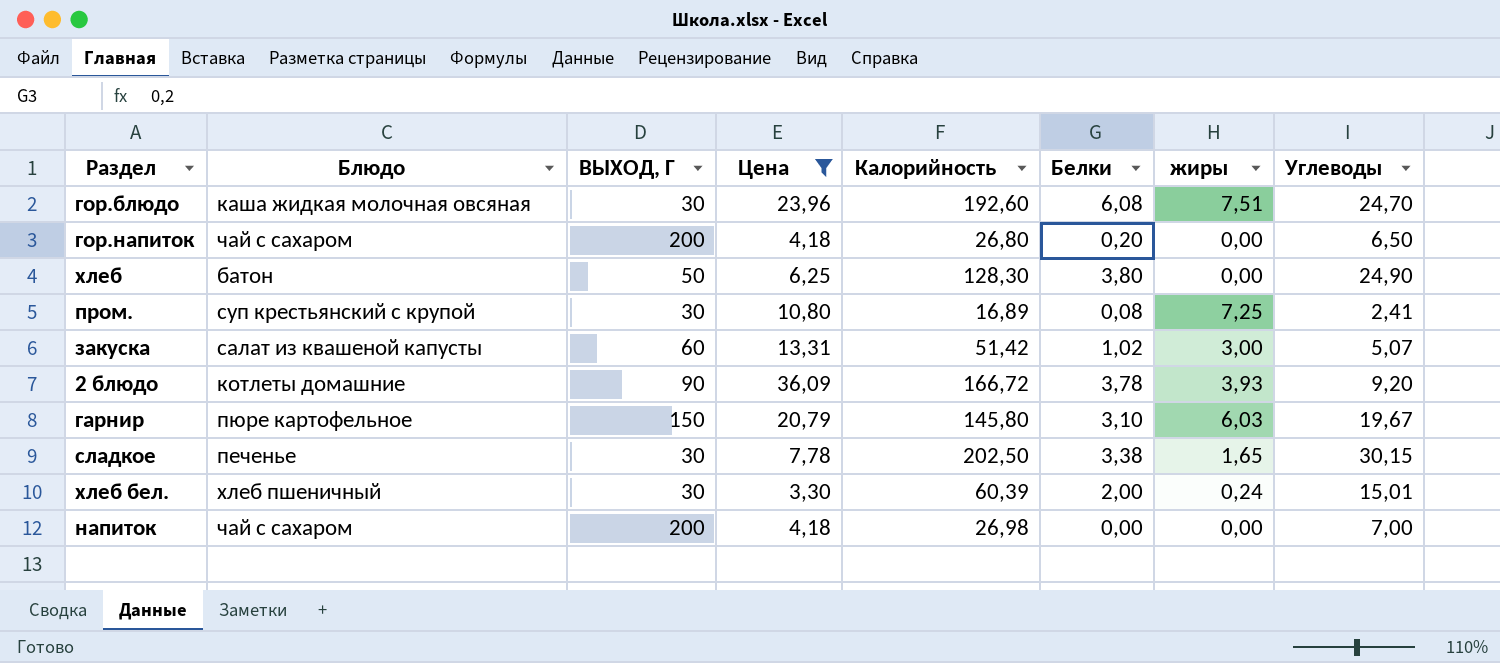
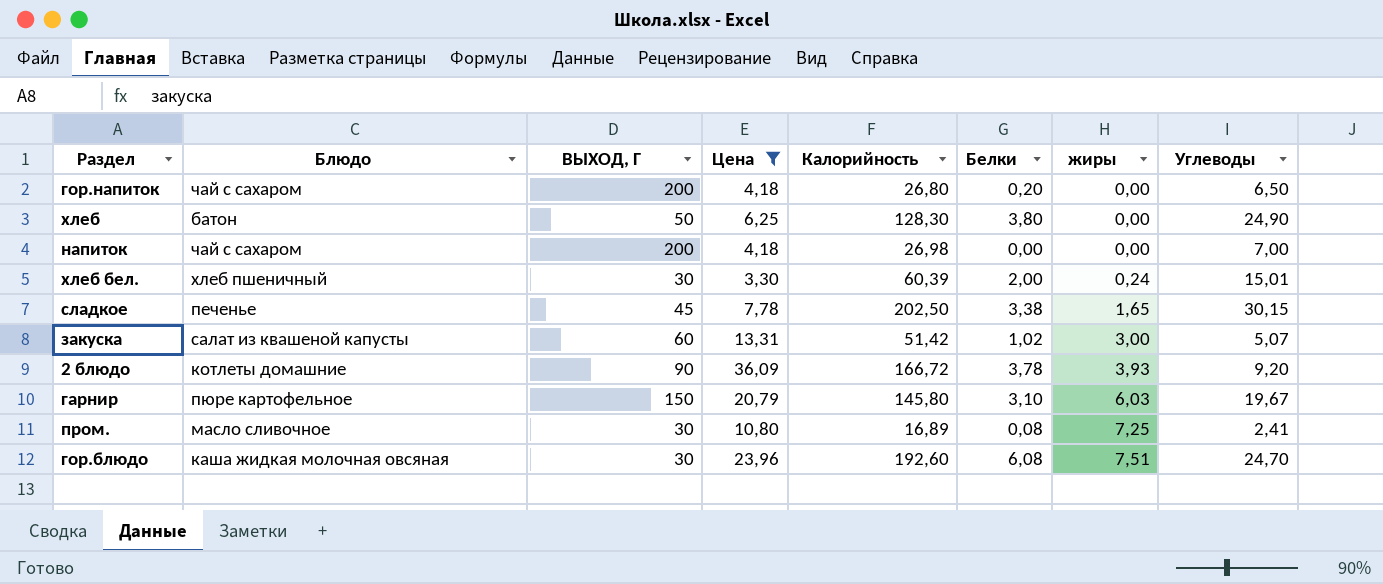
row order: none -> жиры ascending
сладкое | ВЫХОД, Г: 30 -> 45
пром. | Блюдо: суп крестьянский с крупой -> масло сливочное

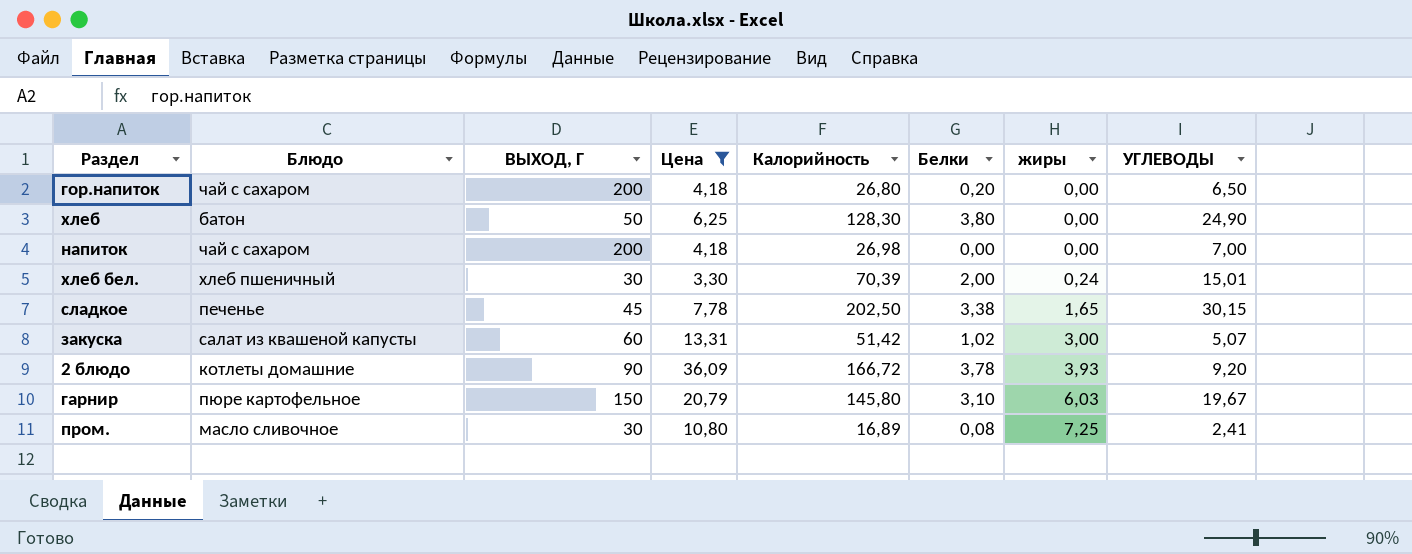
column name: Углеводы -> УГЛЕВОДЫ
row гор.блюдо: каша жидкая молочная овсяная | 30 | 23,96 | 192,60 | 6,08 | 7,51 | 24,70 -> none
хлеб бел. | Калорийность: 60,39 -> 70,39

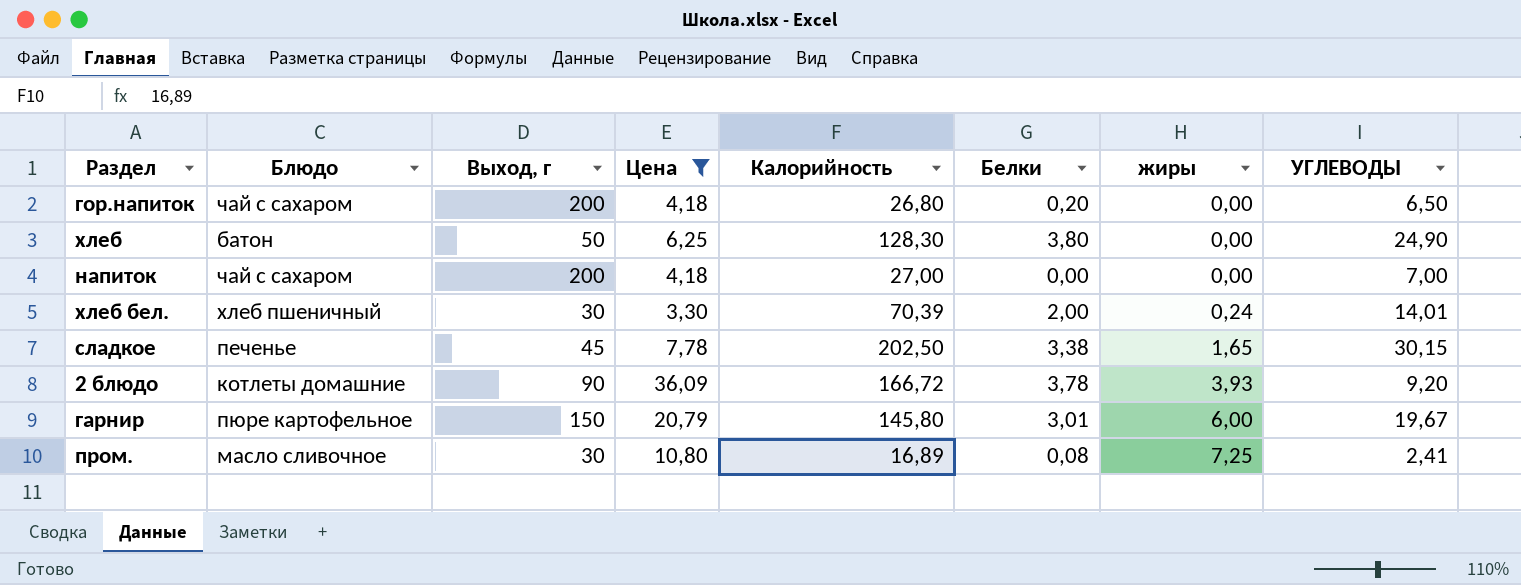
column name: ВЫХОД, Г -> Выход, г
row закуска: салат из квашеной капусты | 60 | 13,31 | 51,42 | 1,02 | 3,00 | 5,07 -> none
напиток | Калорийность: 26,98 -> 27,00
хлеб бел. | УГЛЕВОДЫ: 15,01 -> 14,01
гарнир | Белки: 3,10 -> 3,01
гарнир | жиры: 6,03 -> 6,00

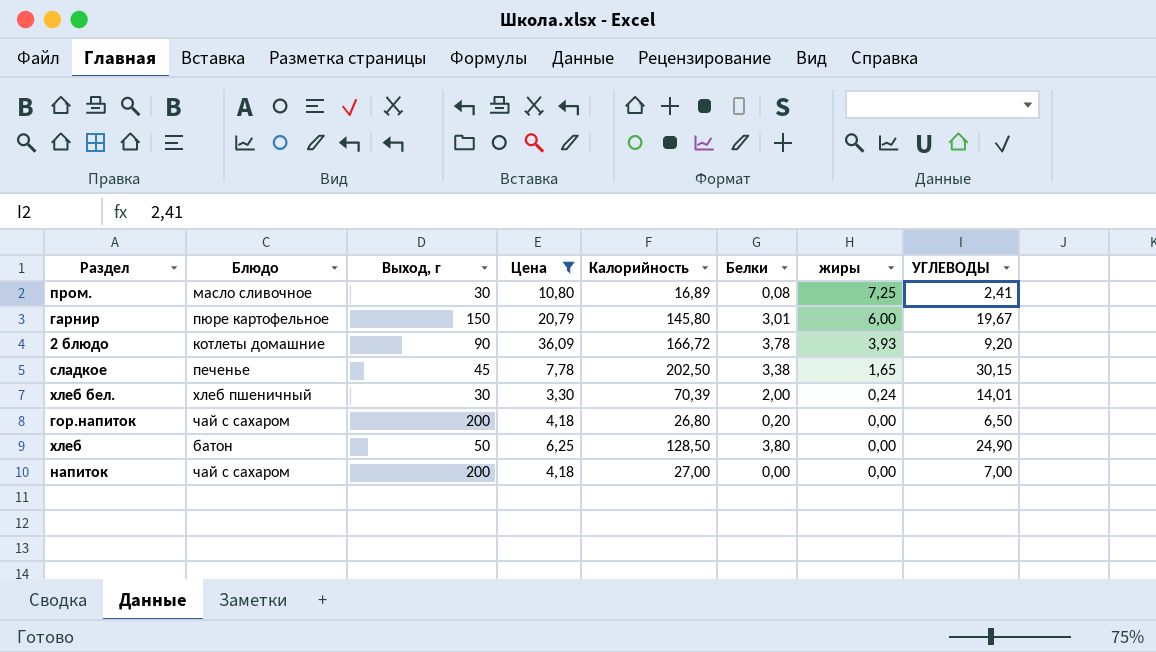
row order: жиры ascending -> жиры descending
хлеб | Калорийность: 128,30 -> 128,50

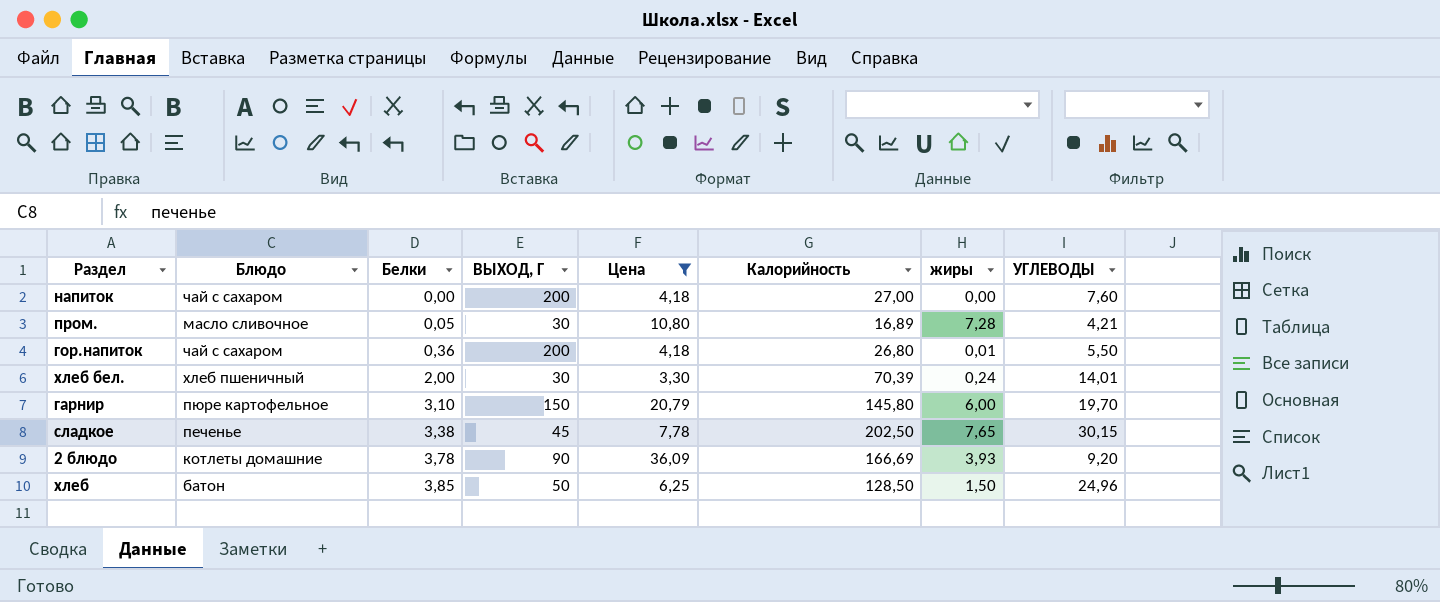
row order: жиры descending -> Белки ascending
column Белки | position: 6 -> 3
column name: Выход, г -> ВЫХОД, Г
напиток | УГЛЕВОДЫ: 7,00 -> 7,60
пром. | Белки: 0,08 -> 0,05
пром. | жиры: 7,25 -> 7,28
пром. | УГЛЕВОДЫ: 2,41 -> 4,21
гор.напиток | Белки: 0,20 -> 0,36
гор.напиток | жиры: 0,00 -> 0,01
гор.напиток | УГЛЕВОДЫ: 6,50 -> 5,50
гарнир | Белки: 3,01 -> 3,10
гарнир | УГЛЕВОДЫ: 19,67 -> 19,70
сладкое | жиры: 1,65 -> 7,65
2 блюдо | Калорийность: 166,72 -> 166,69
хлеб | Белки: 3,80 -> 3,85
хлеб | жиры: 0,00 -> 1,50
хлеб | УГЛЕВОДЫ: 24,90 -> 24,96

